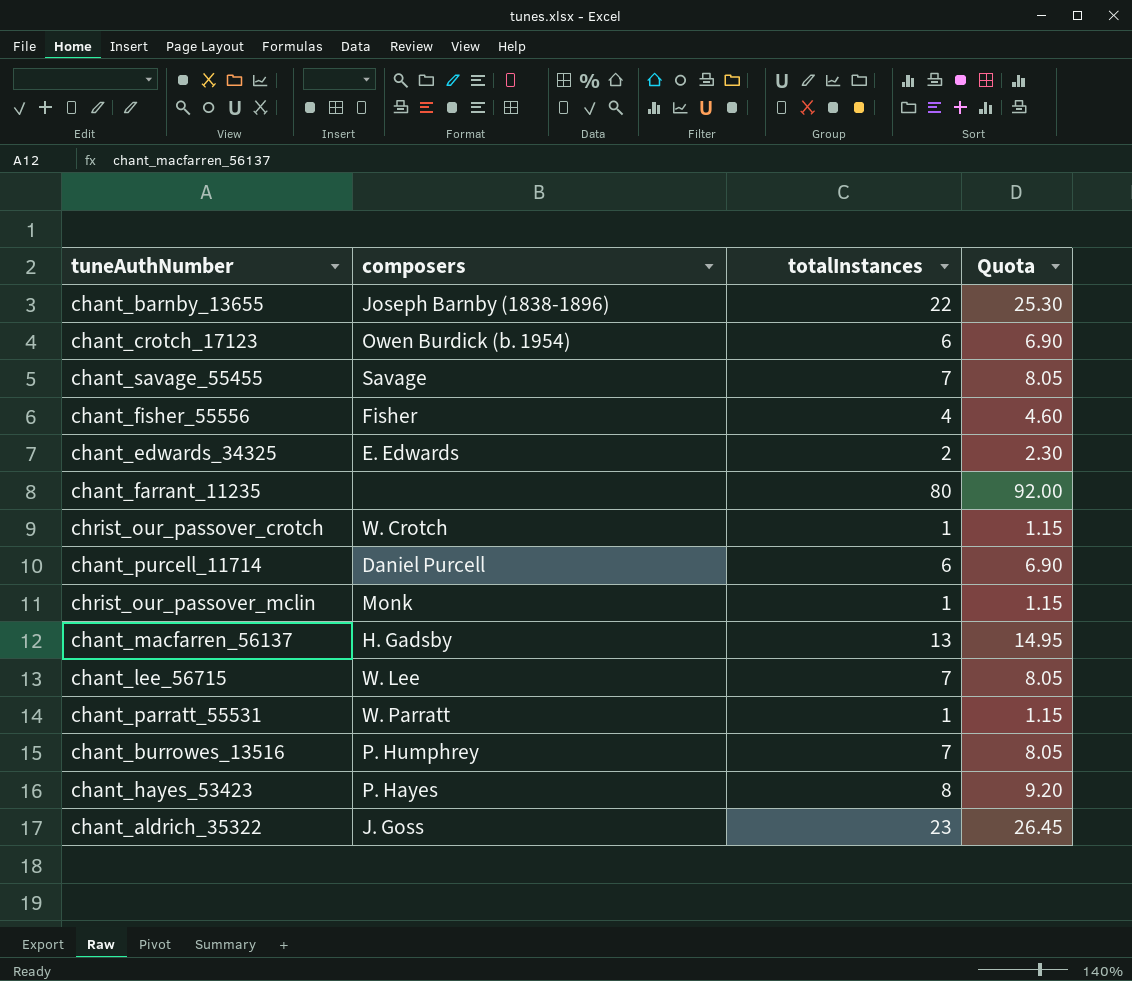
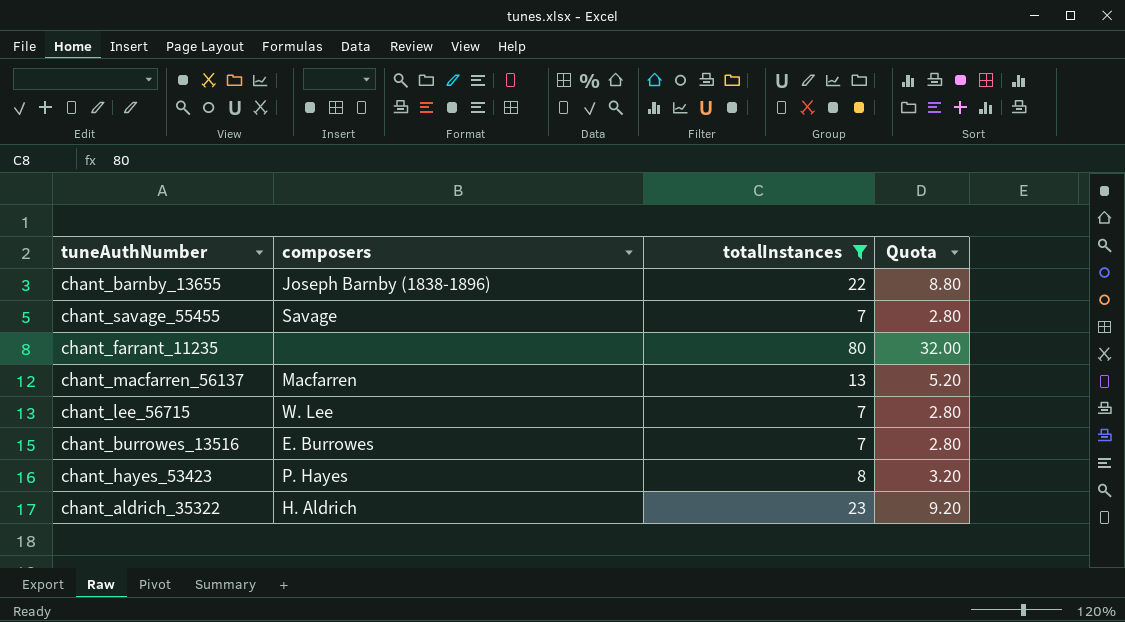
filter: none -> totalInstances >= 7
column Quota | formula: [totalInstances] * 1.15 -> [totalInstances] * 0.4
chant_macfarren_56137 | composers: H. Gadsby -> Macfarren
chant_burrowes_13516 | composers: P. Humphrey -> E. Burrowes
chant_aldrich_35322 | composers: J. Goss -> H. Aldrich

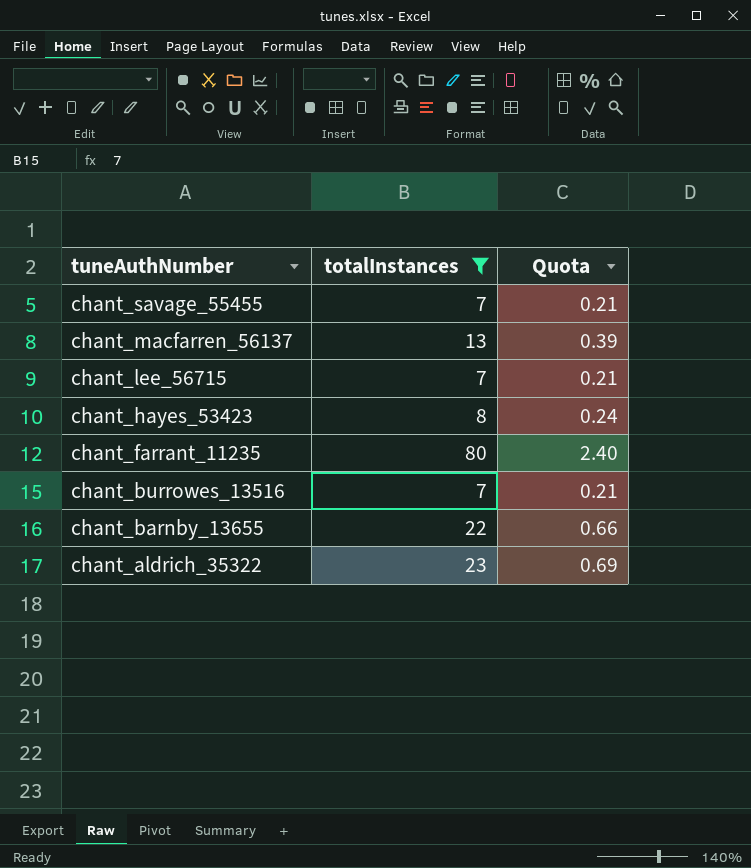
row order: none -> tuneAuthNumber descending
column composers | position: 2 -> none
column Quota | formula: [totalInstances] * 0.4 -> [totalInstances] * 0.03

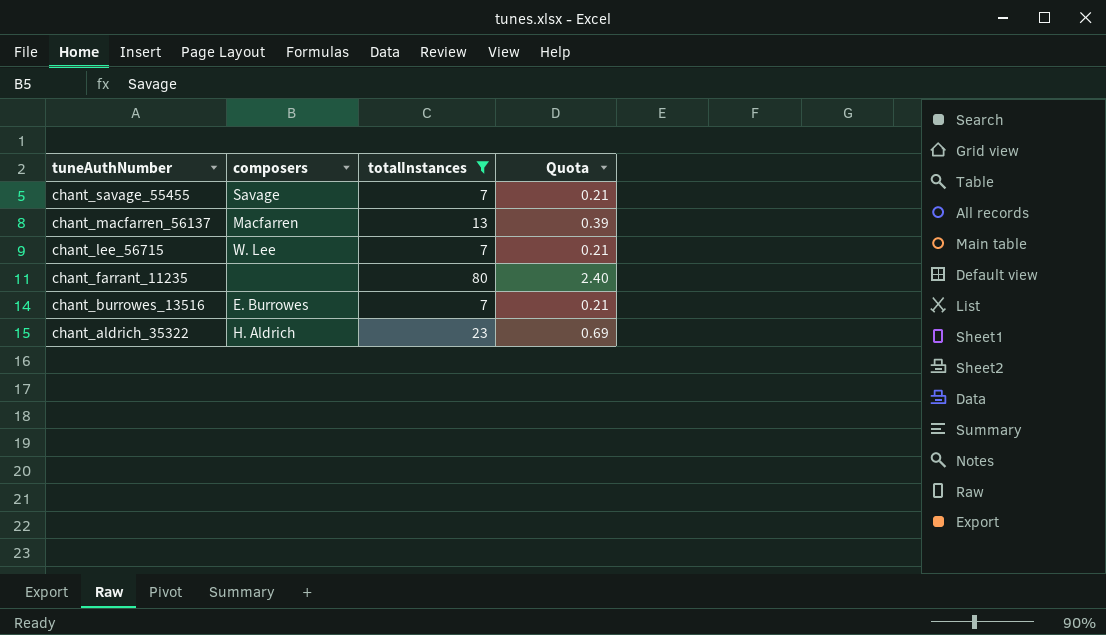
column composers | position: none -> 2
row chant_hayes_53423: 8 | 0.24 -> none
row chant_barnby_13655: 22 | 0.66 -> none

